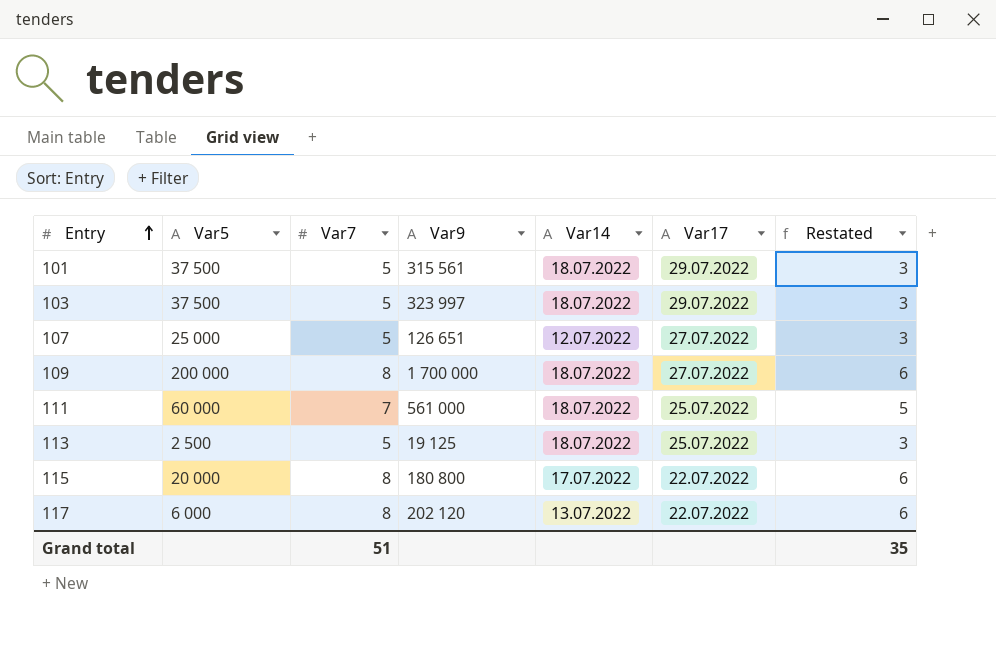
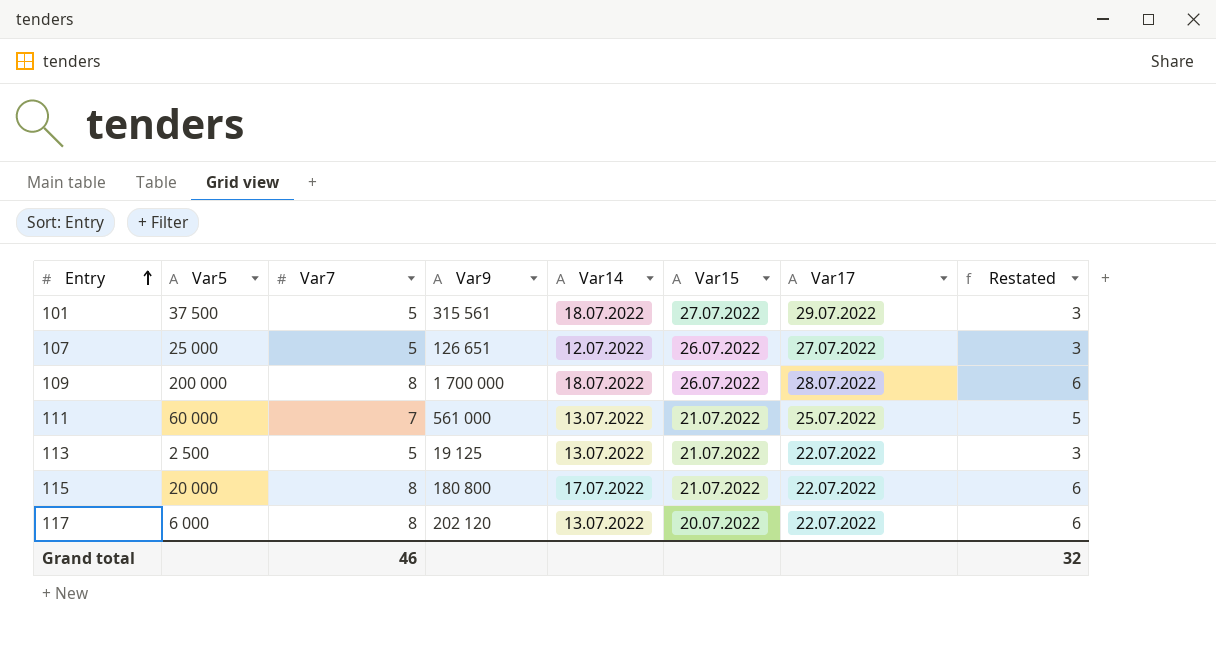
column Var15 | position: none -> 6
row 103: 37 500 | 5 | 323 997 | 18.07.2022 | 29.07.2022 | 3 -> none
109 | Var17: 27.07.2022 -> 28.07.2022
111 | Var14: 18.07.2022 -> 13.07.2022
113 | Var14: 18.07.2022 -> 13.07.2022
113 | Var17: 25.07.2022 -> 22.07.2022
Grand total | Var7: 51 -> 46
Grand total | Restated: 35 -> 32

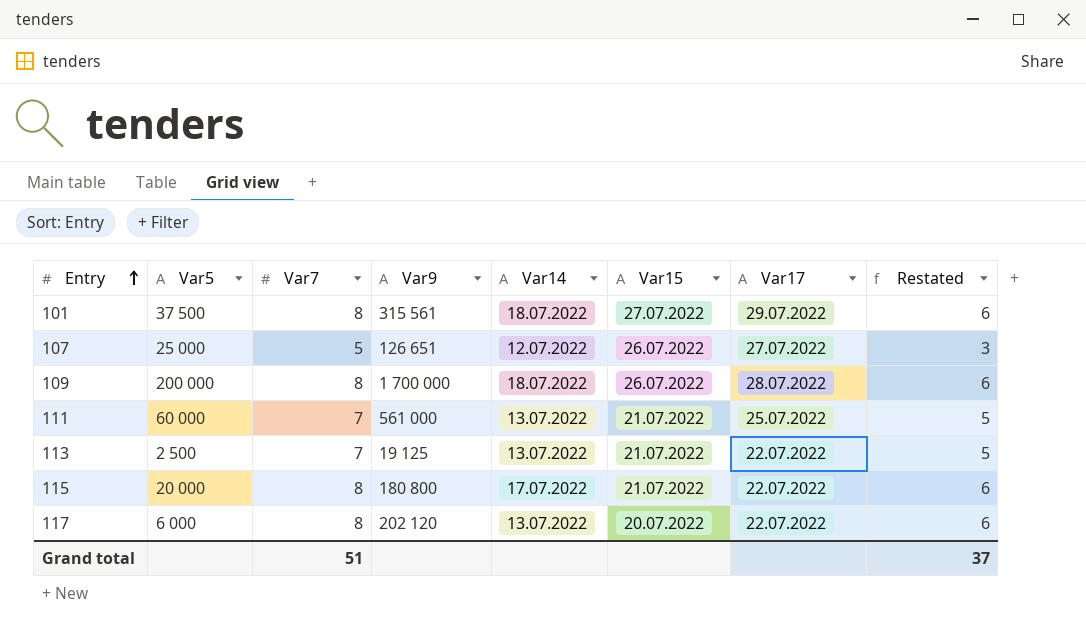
101 | Var7: 5 -> 8
101 | Restated: 3 -> 6
113 | Var7: 5 -> 7
113 | Restated: 3 -> 5
Grand total | Var7: 46 -> 51
Grand total | Restated: 32 -> 37

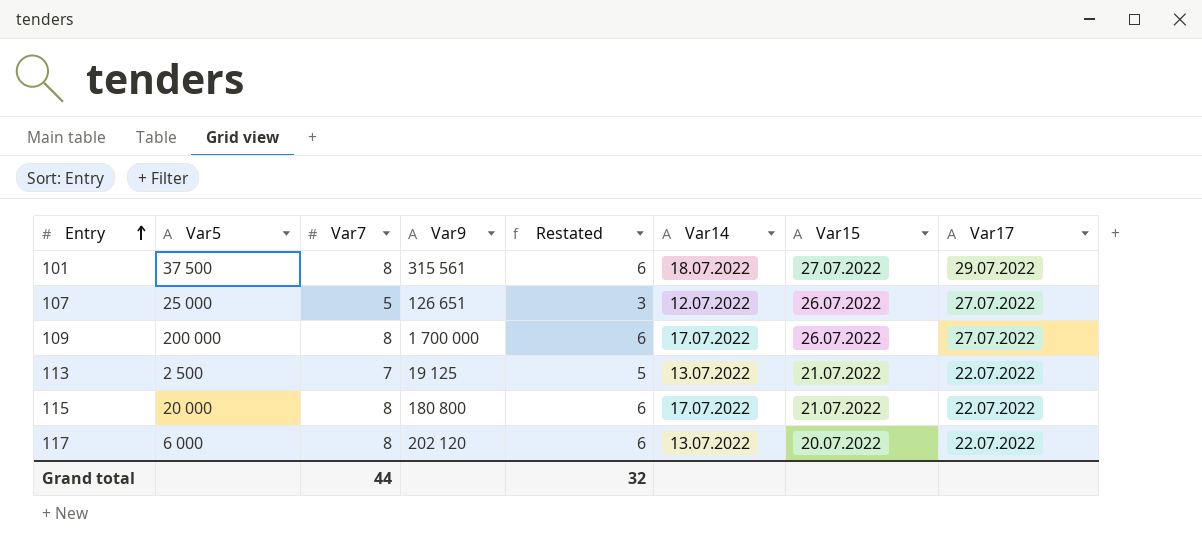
column Restated | position: 8 -> 5
row 111: 60 000 | 7 | 561 000 | 13.07.2022 | 21.07.2022 | 25.07.2022 | 5 -> none
109 | Var14: 18.07.2022 -> 17.07.2022
109 | Var17: 28.07.2022 -> 27.07.2022
Grand total | Var7: 51 -> 44
Grand total | Restated: 37 -> 32

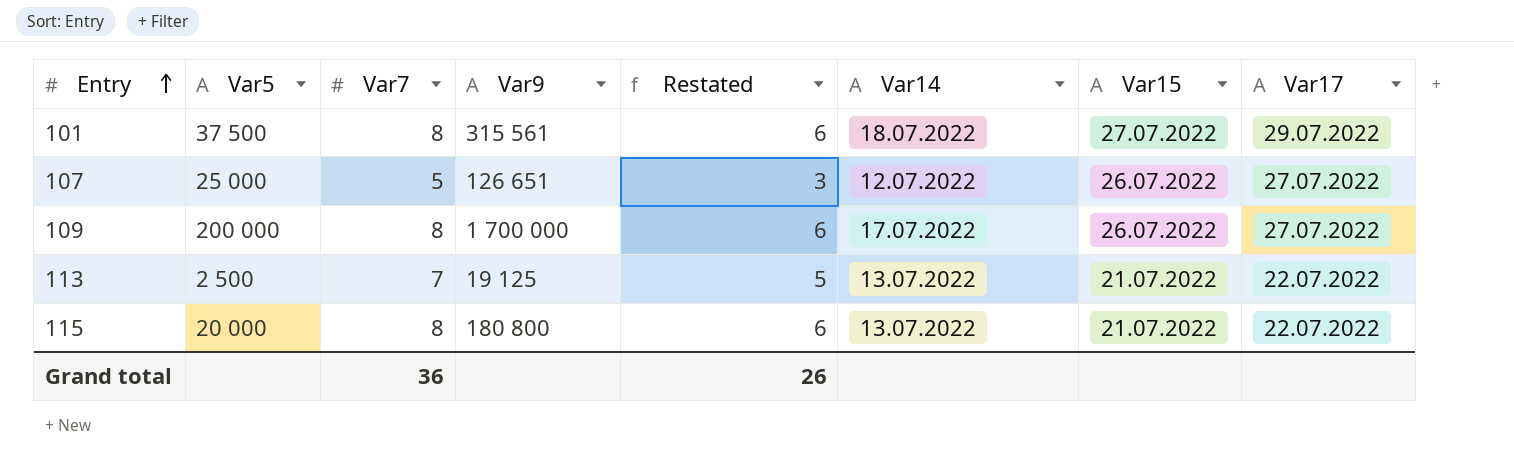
row 117: 6 000 | 8 | 202 120 | 6 | 13.07.2022 | 20.07.2022 | 22.07.2022 -> none
115 | Var14: 17.07.2022 -> 13.07.2022
Grand total | Var7: 44 -> 36
Grand total | Restated: 32 -> 26

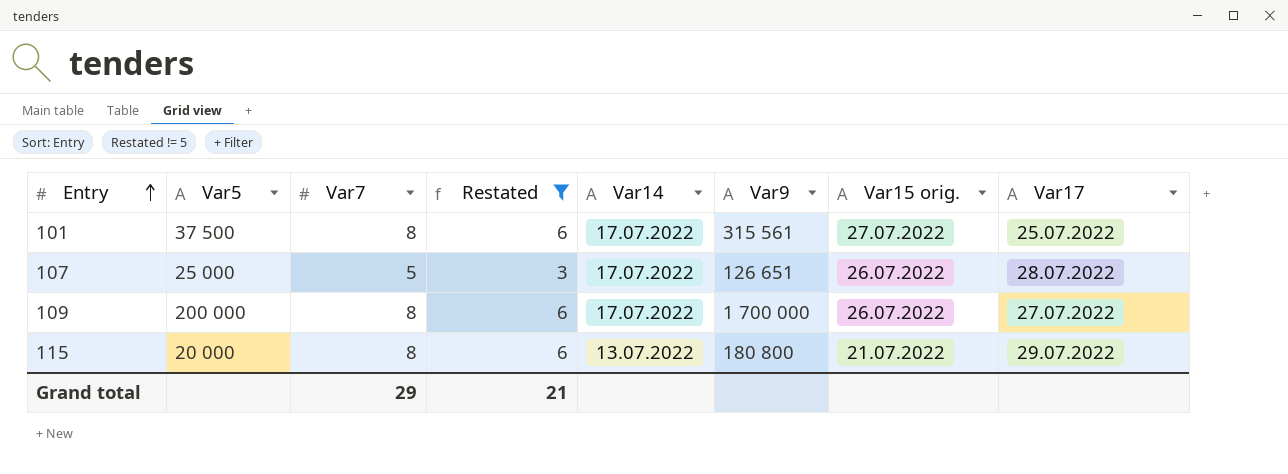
filter: none -> Restated != 5
column Var9 | position: 4 -> 6
column name: Var15 -> Var15 orig.
101 | Var14: 18.07.2022 -> 17.07.2022
101 | Var17: 29.07.2022 -> 25.07.2022
107 | Var14: 12.07.2022 -> 17.07.2022
107 | Var17: 27.07.2022 -> 28.07.2022
115 | Var17: 22.07.2022 -> 29.07.2022
Grand total | Var7: 36 -> 29
Grand total | Restated: 26 -> 21

